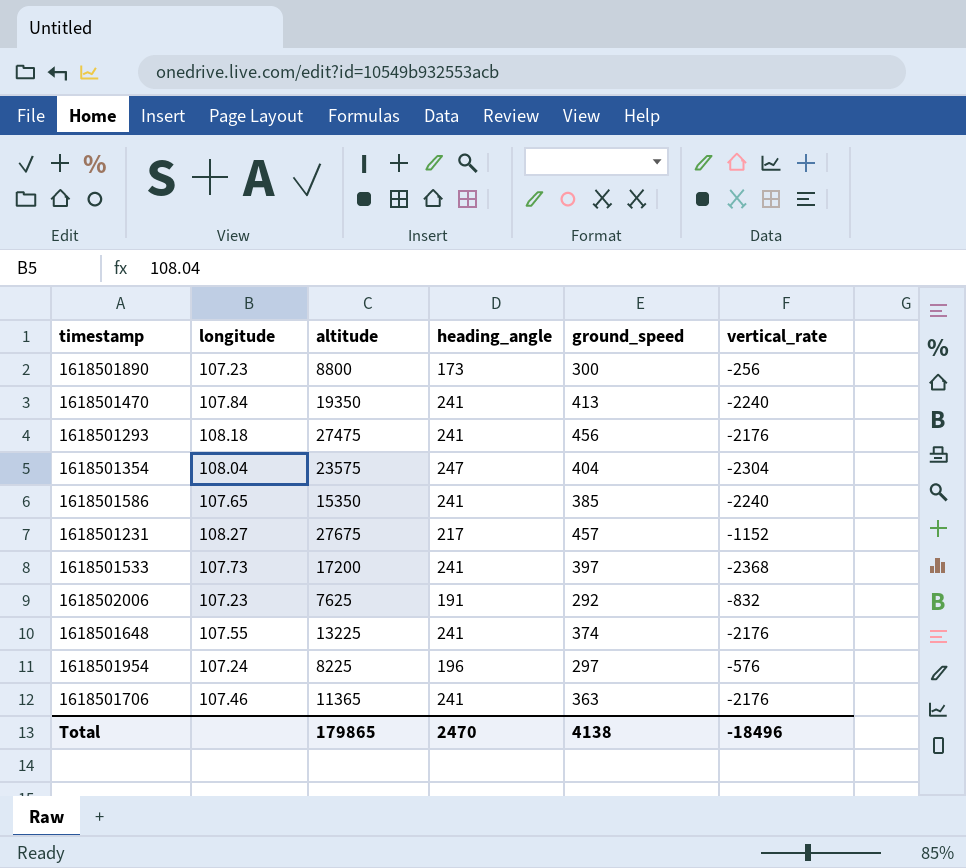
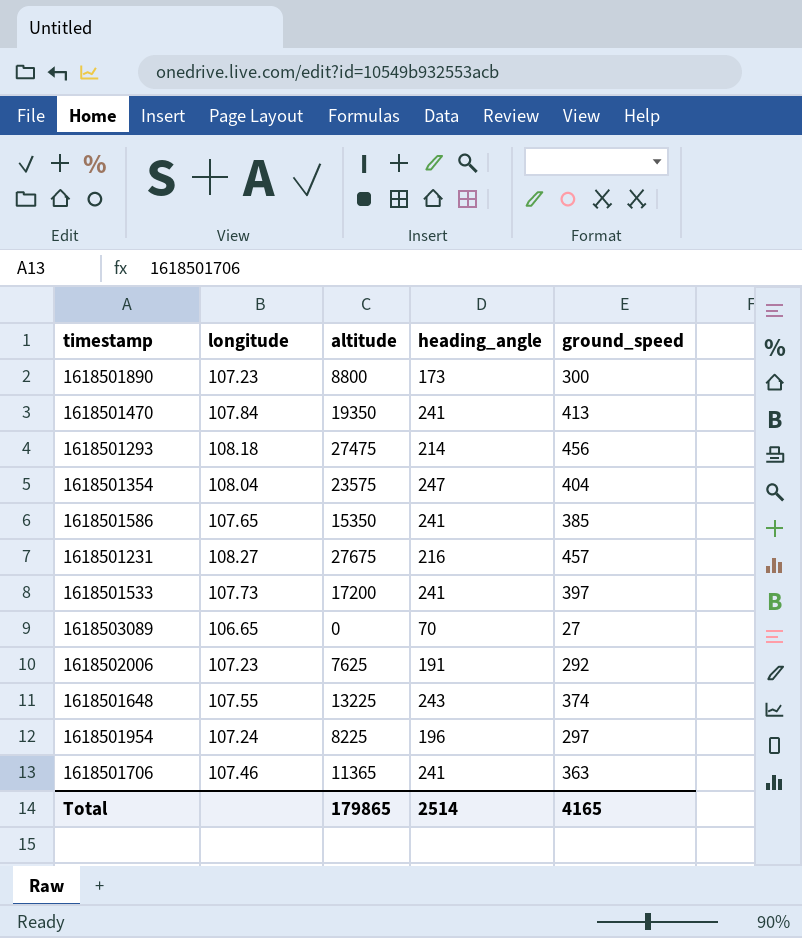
column vertical_rate | position: 6 -> none
1618501293 | heading_angle: 241 -> 214
1618501231 | heading_angle: 217 -> 216
row 1618503089: none -> 106.65 | 0 | 70 | 27
1618501648 | heading_angle: 241 -> 243
Total | heading_angle: 2470 -> 2514
Total | ground_speed: 4138 -> 4165

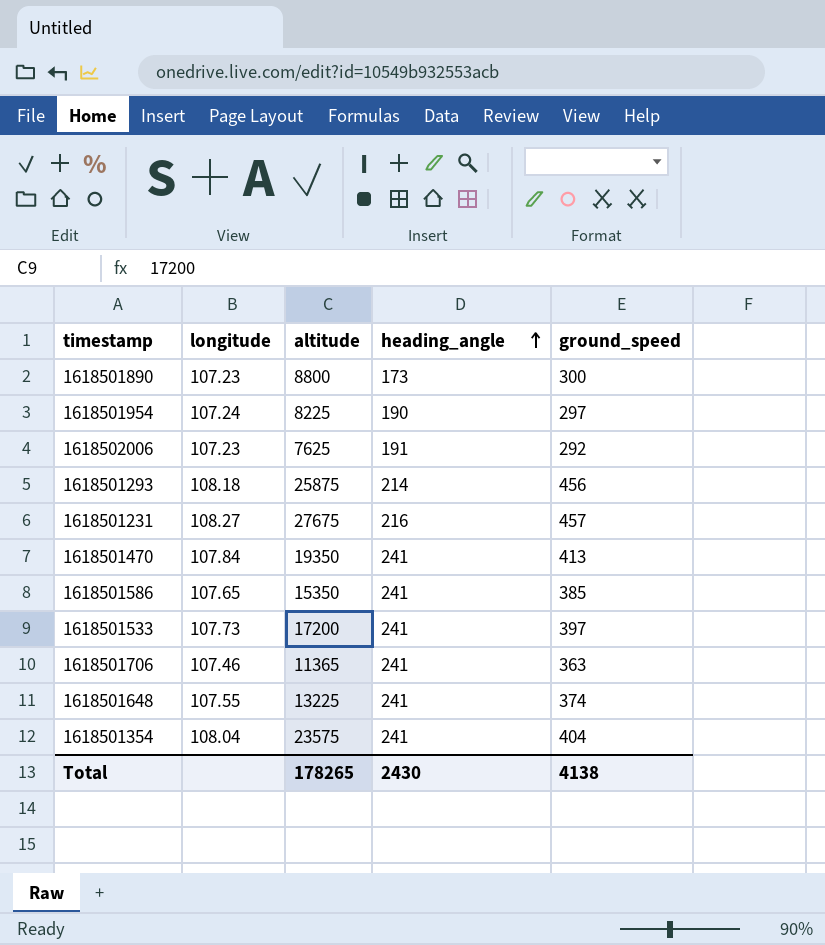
row order: none -> heading_angle ascending
row 1618503089: 106.65 | 0 | 70 | 27 -> none
1618501954 | heading_angle: 196 -> 190
1618501293 | altitude: 27475 -> 25875
1618501648 | heading_angle: 243 -> 241
1618501354 | heading_angle: 247 -> 241
Total | altitude: 179865 -> 178265
Total | heading_angle: 2514 -> 2430
Total | ground_speed: 4165 -> 4138

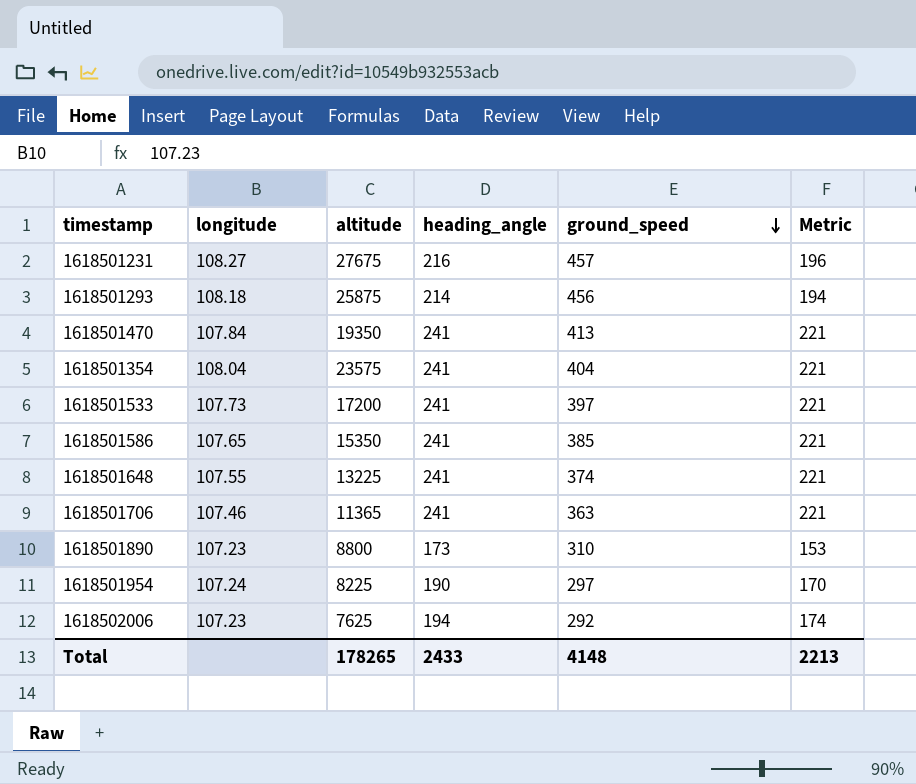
row order: heading_angle ascending -> ground_speed descending
column Metric | formula: none -> [heading_angle] - 20
1618501890 | ground_speed: 300 -> 310
1618502006 | heading_angle: 191 -> 194
Total | heading_angle: 2430 -> 2433
Total | ground_speed: 4138 -> 4148

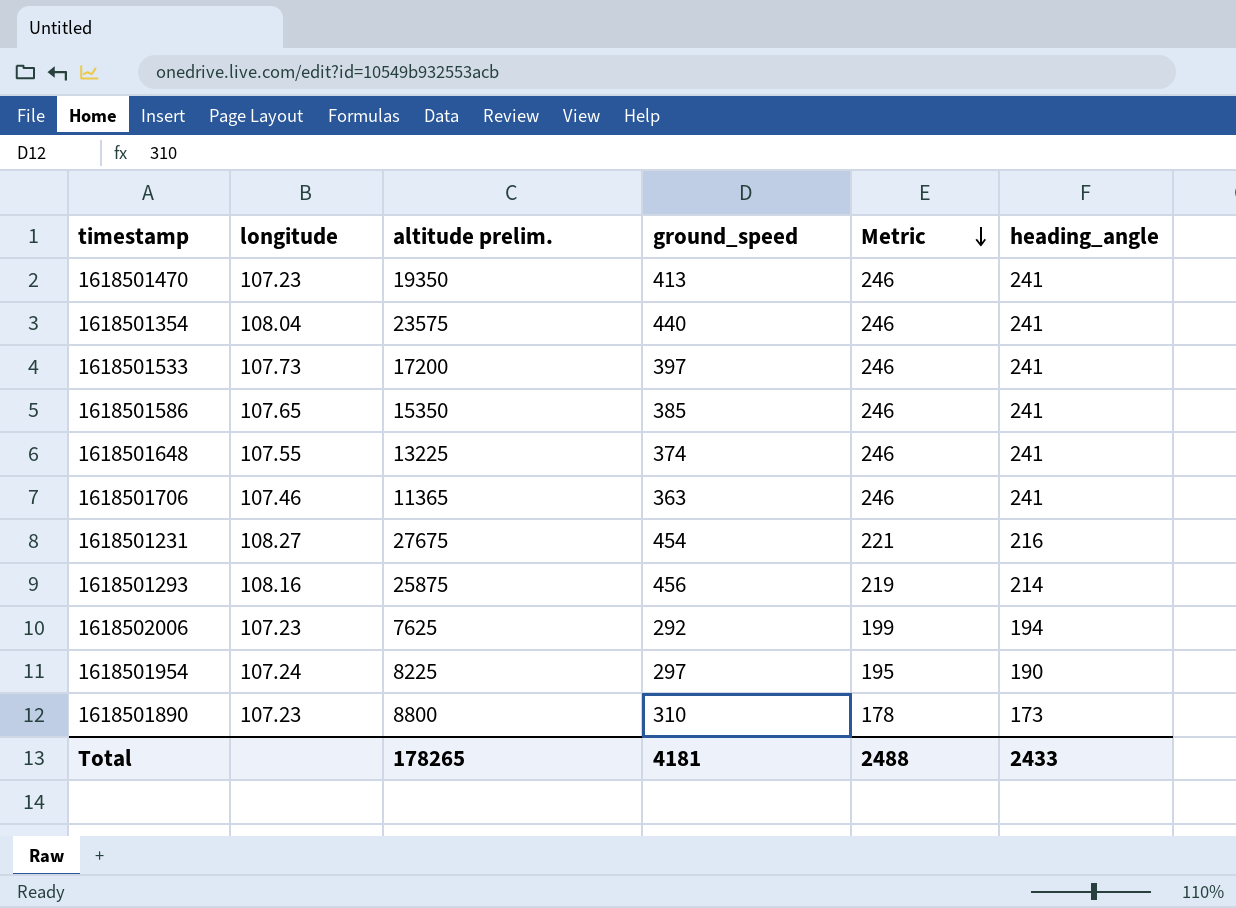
row order: ground_speed descending -> Metric descending
column name: altitude -> altitude prelim.
column Metric | formula: [heading_angle] - 20 -> [heading_angle] + 5
column heading_angle | position: 4 -> 6
1618501470 | longitude: 107.84 -> 107.23
1618501354 | ground_speed: 404 -> 440
1618501231 | ground_speed: 457 -> 454
1618501293 | longitude: 108.18 -> 108.16
Total | ground_speed: 4148 -> 4181
Total | Metric: 2213 -> 2488

